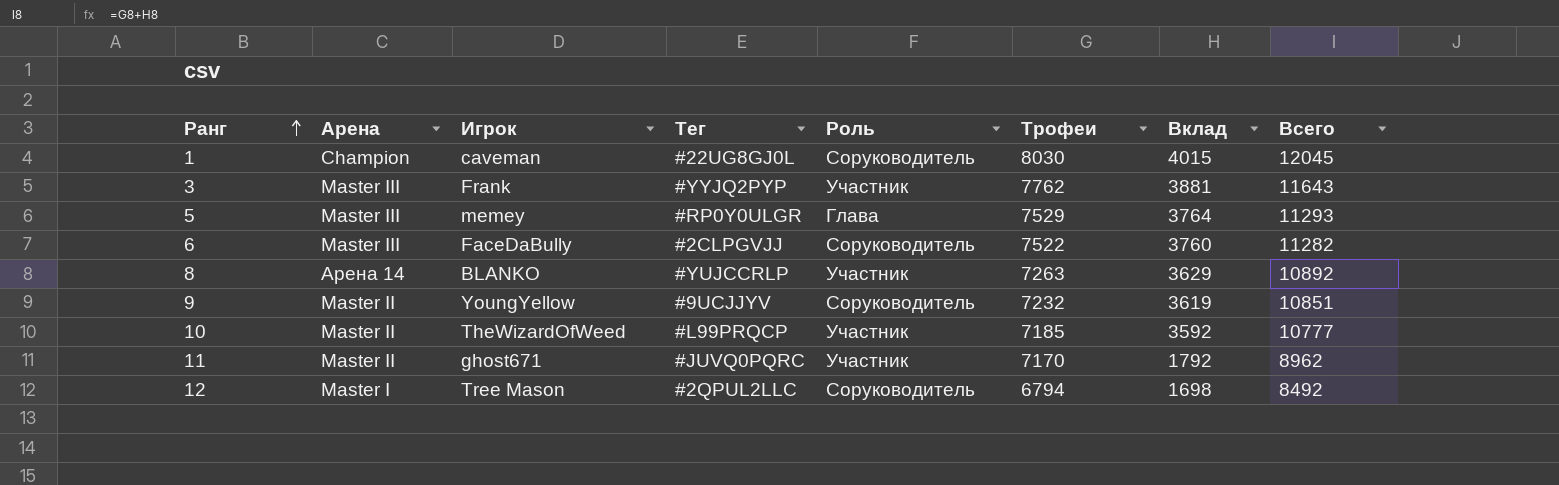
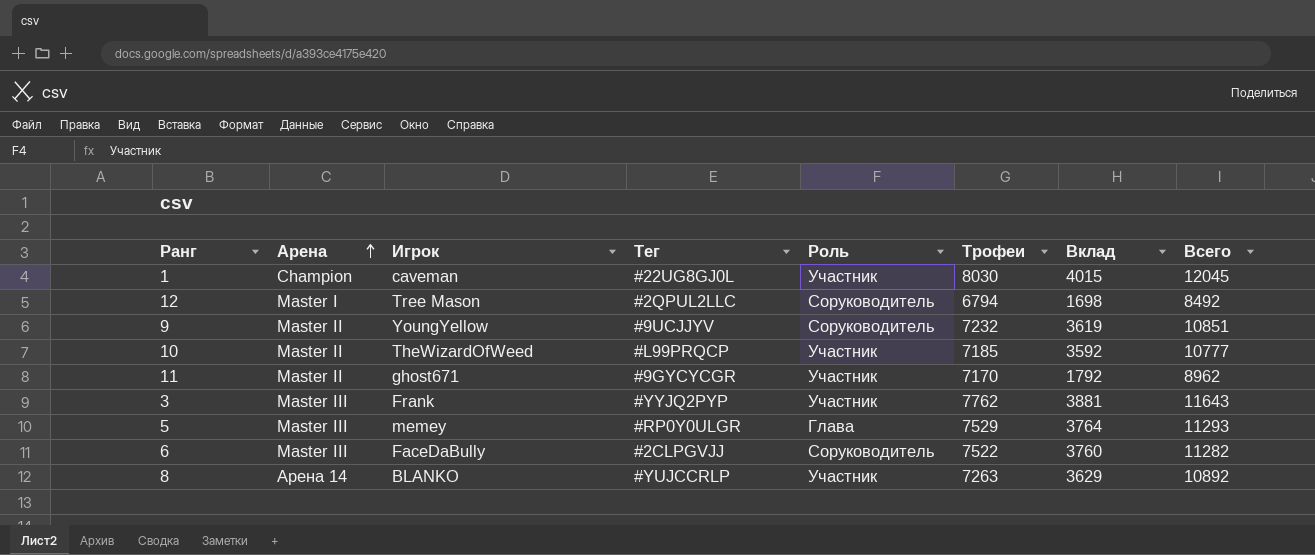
row order: Ранг ascending -> Арена ascending
1 | Роль: Соруководитель -> Участник
11 | Тег: #JUVQ0PQRC -> #9GYCYCGR

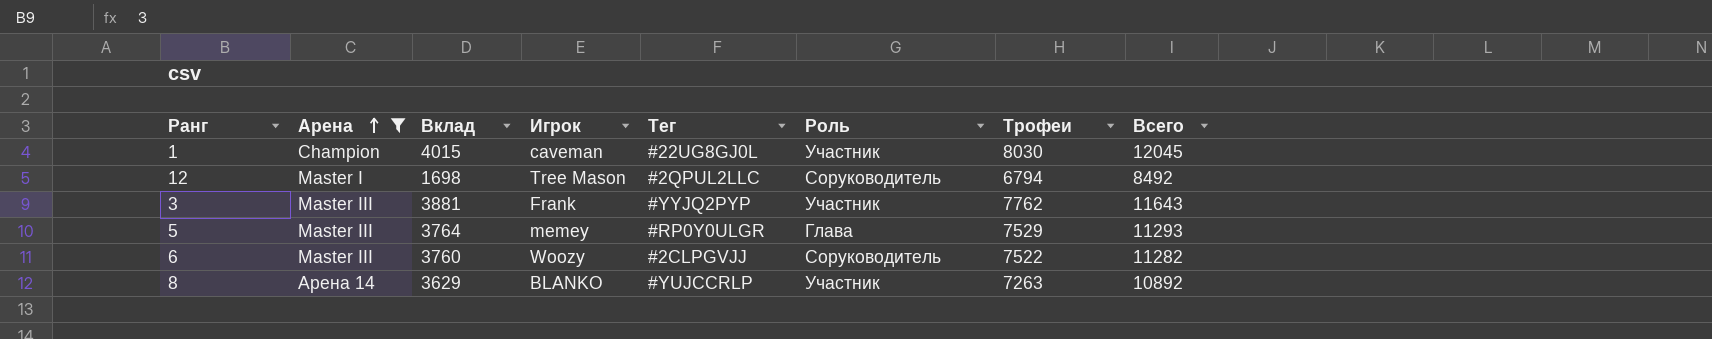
filter: none -> Арена != Master II
column Вклад | position: 7 -> 3
6 | Игрок: FaceDaBully -> Woozy

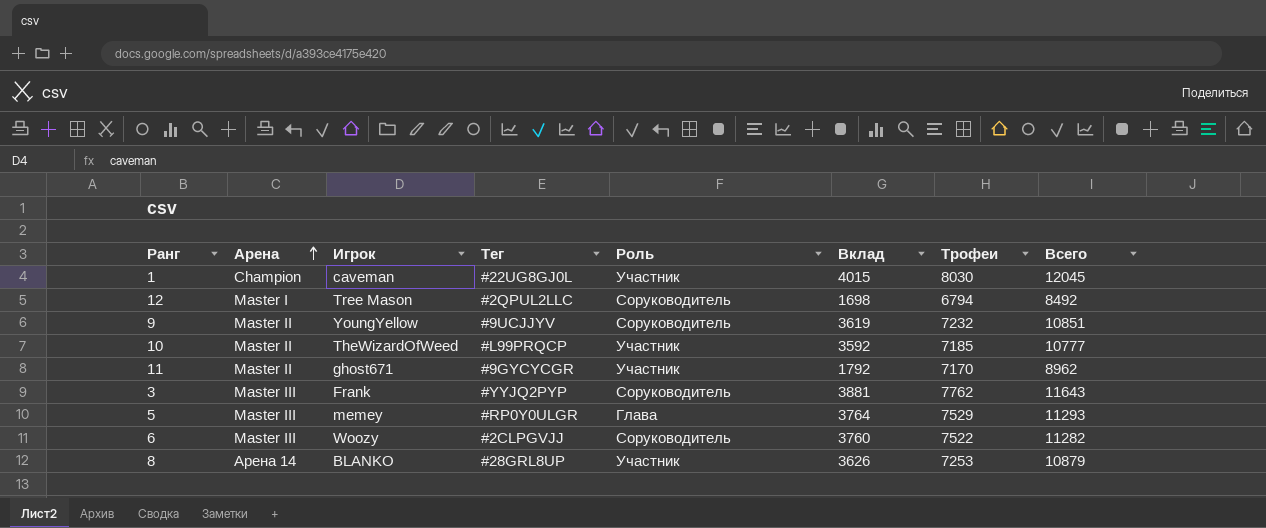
filter: Арена != Master II -> none
column Вклад | position: 3 -> 6
3 | Роль: Участник -> Соруководитель
8 | Тег: #YUJCCRLP -> #28GRL8UP
8 | Вклад: 3629 -> 3626
8 | Трофеи: 7263 -> 7253
8 | Всего: 10892 -> 10879

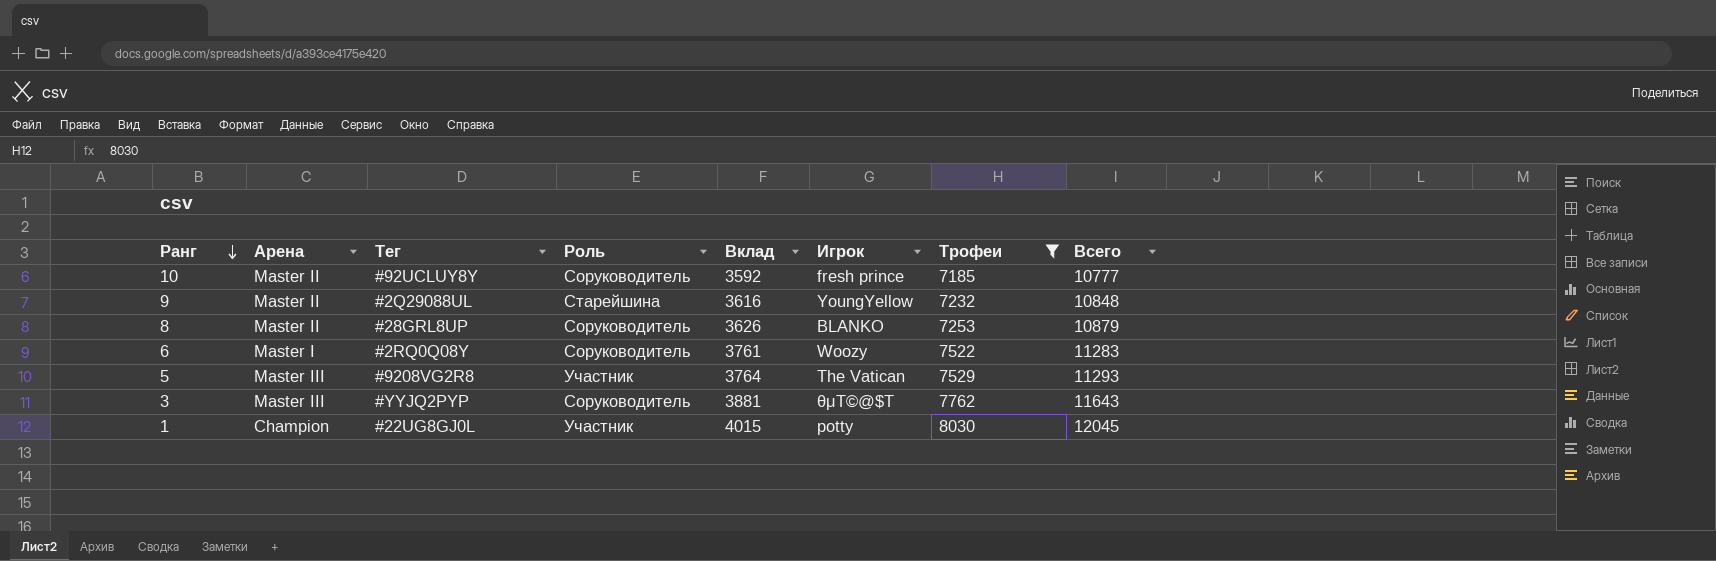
filter: none -> Трофеи >= 7185
row order: Арена ascending -> Ранг descending
column Игрок | position: 3 -> 6
10 | Тег: #L99PRQCP -> #92UCLUY8Y
10 | Роль: Участник -> Соруководитель
10 | Игрок: TheWizardOfWeed -> fresh prince
9 | Тег: #9UCJJYV -> #2Q29088UL
9 | Роль: Соруководитель -> Старейшина
9 | Вклад: 3619 -> 3616
9 | Всего: 10851 -> 10848
8 | Арена: Арена 14 -> Master II
8 | Роль: Участник -> Соруководитель
6 | Арена: Master III -> Master I
6 | Тег: #2CLPGVJJ -> #2RQ0Q08Y
6 | Вклад: 3760 -> 3761
6 | Всего: 11282 -> 11283
5 | Тег: #RP0Y0ULGR -> #9208VG2R8
5 | Роль: Глава -> Участник
5 | Игрок: memey -> The Vatican
3 | Игрок: Frank -> θμT©@$T
1 | Игрок: caveman -> potty

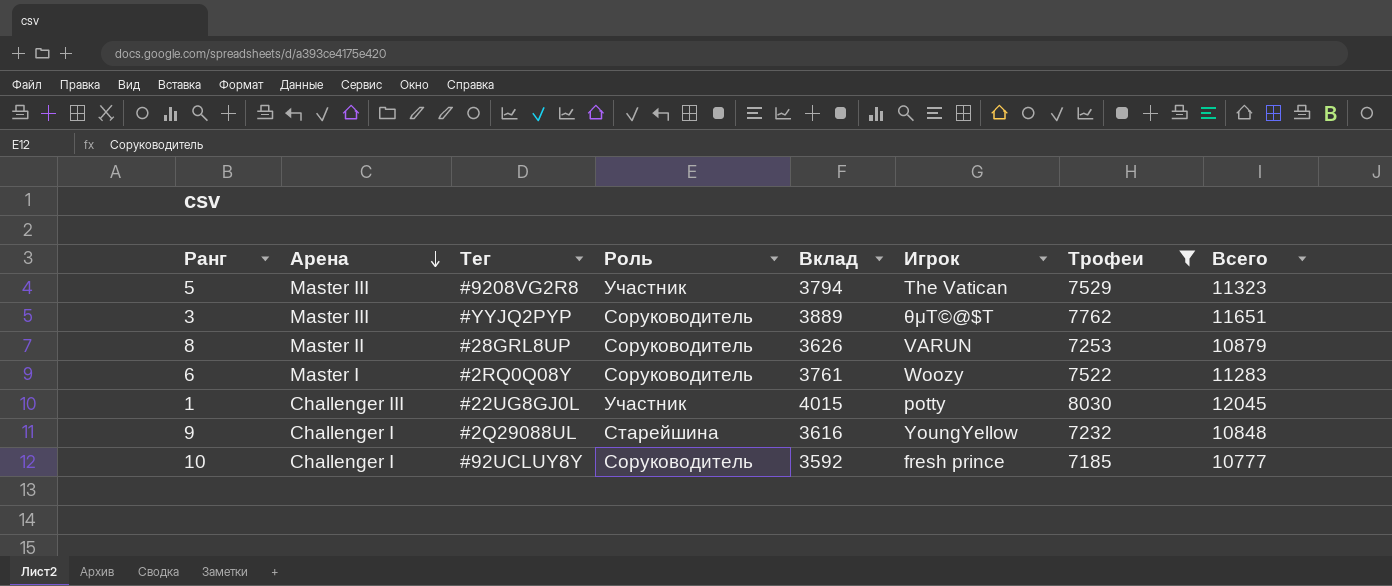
row order: Ранг descending -> Арена descending
5 | Вклад: 3764 -> 3794
5 | Всего: 11293 -> 11323
3 | Вклад: 3881 -> 3889
3 | Всего: 11643 -> 11651
8 | Игрок: BLANKO -> VARUN
1 | Арена: Champion -> Challenger III
9 | Арена: Master II -> Challenger I
10 | Арена: Master II -> Challenger I

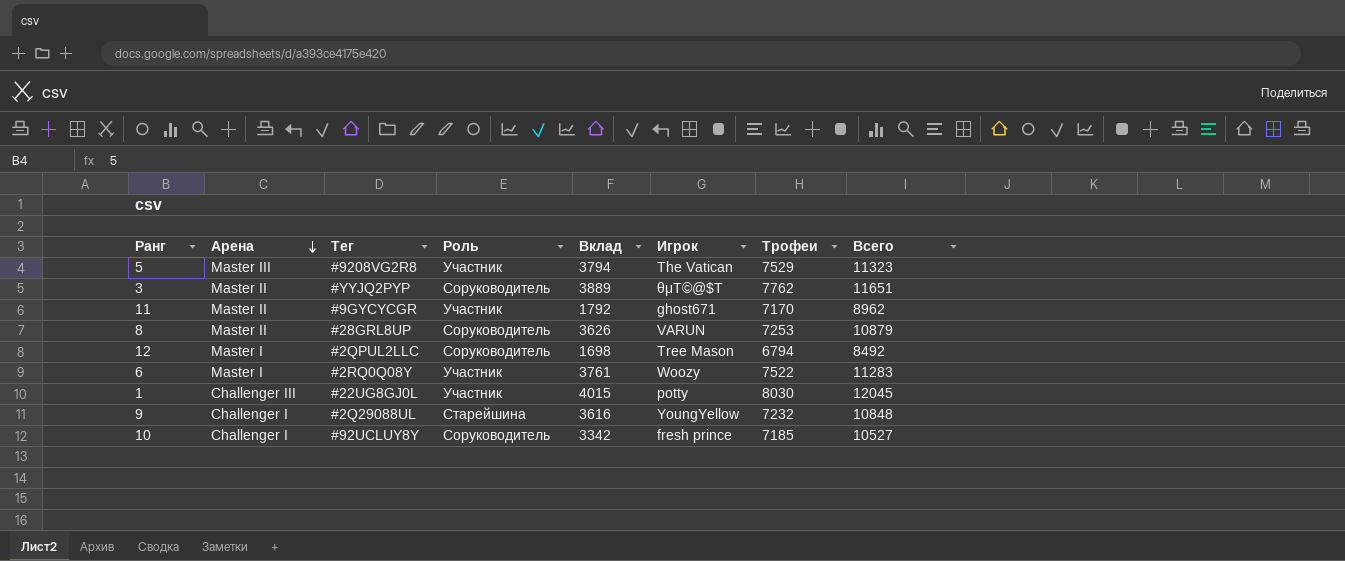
filter: Трофеи >= 7185 -> none
3 | Арена: Master III -> Master II
6 | Роль: Соруководитель -> Участник
10 | Вклад: 3592 -> 3342
10 | Всего: 10777 -> 10527

